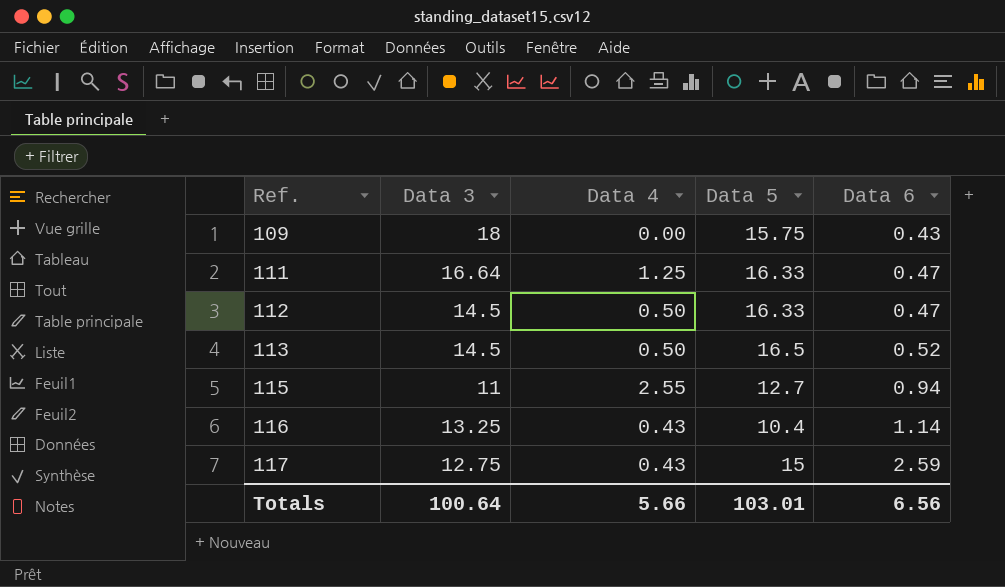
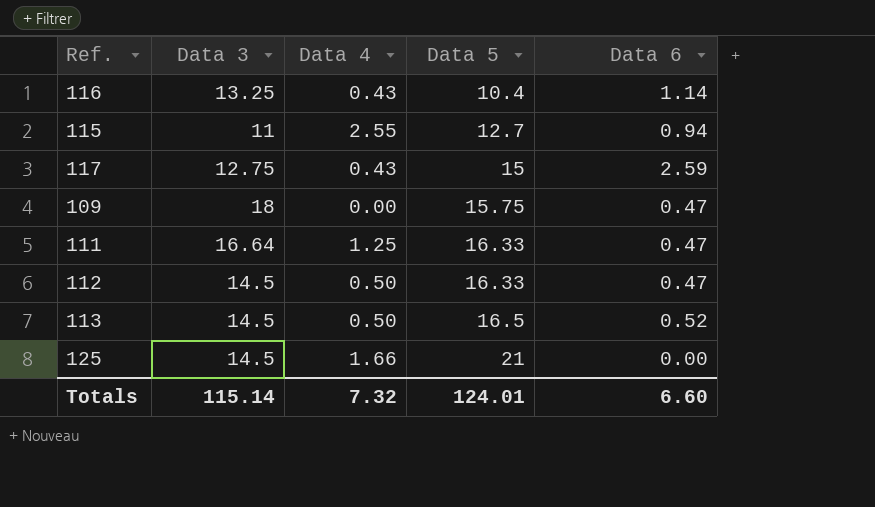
row order: Ref. ascending -> Data 5 ascending
109 | Data 6: 0.43 -> 0.47
row 125: none -> 14.5 | 1.66 | 21 | 0.00
Totals | Data 3: 100.64 -> 115.14
Totals | Data 4: 5.66 -> 7.32
Totals | Data 5: 103.01 -> 124.01
Totals | Data 6: 6.56 -> 6.60

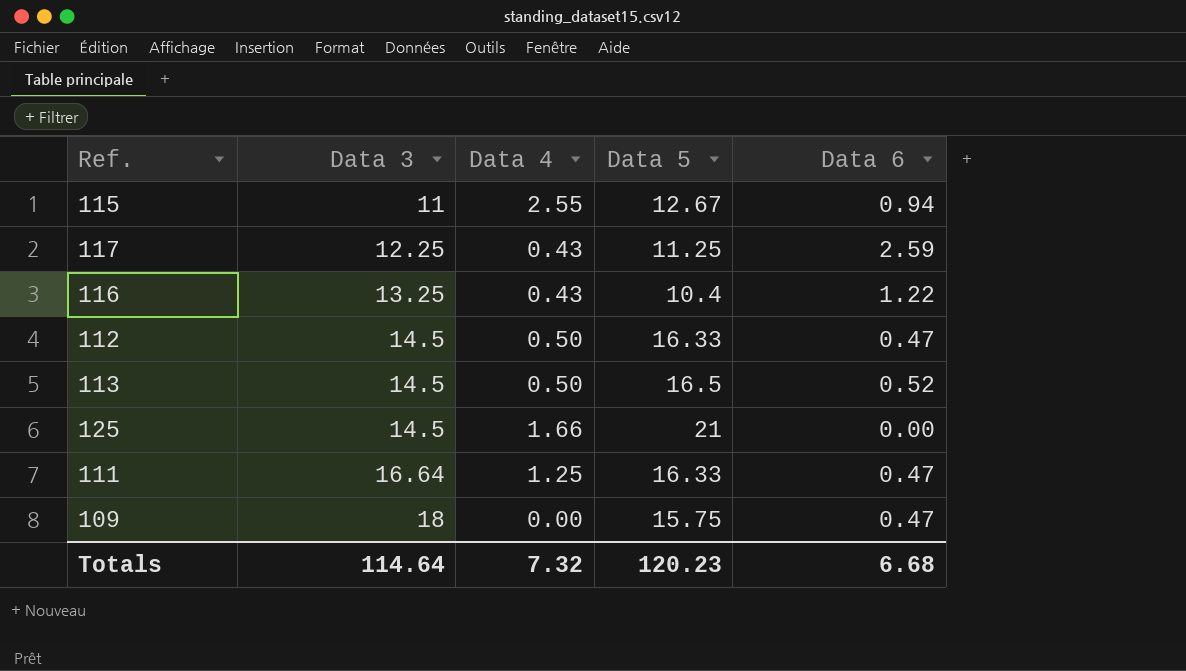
row order: Data 5 ascending -> Data 3 ascending
115 | Data 5: 12.7 -> 12.67
117 | Data 3: 12.75 -> 12.25
117 | Data 5: 15 -> 11.25
116 | Data 6: 1.14 -> 1.22
Totals | Data 3: 115.14 -> 114.64
Totals | Data 5: 124.01 -> 120.23
Totals | Data 6: 6.60 -> 6.68

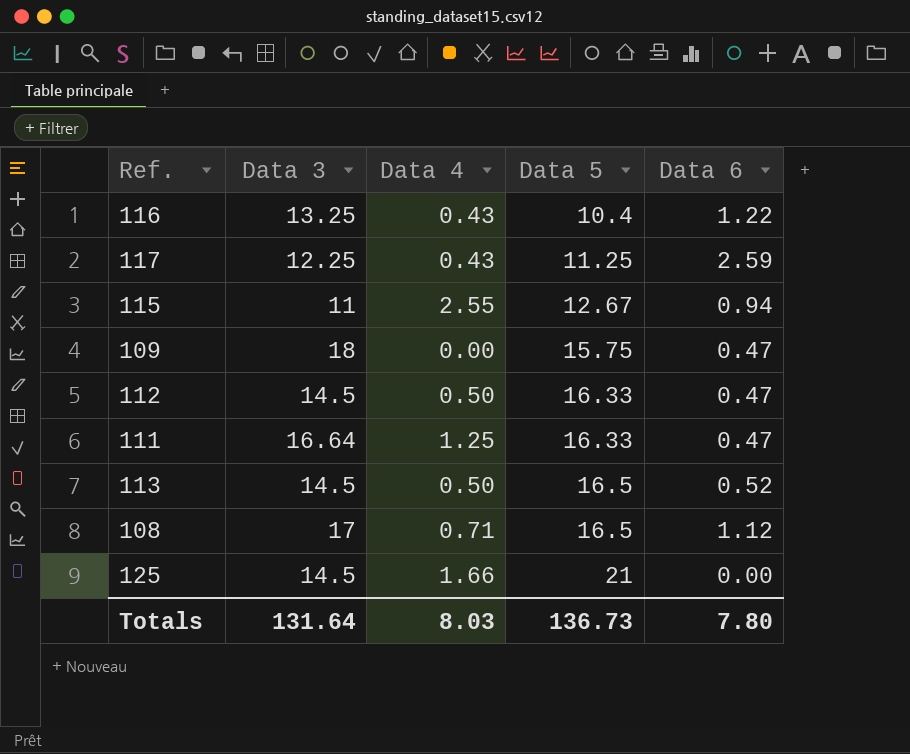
row order: Data 3 ascending -> Data 5 ascending
row 108: none -> 17 | 0.71 | 16.5 | 1.12
Totals | Data 3: 114.64 -> 131.64
Totals | Data 4: 7.32 -> 8.03
Totals | Data 5: 120.23 -> 136.73
Totals | Data 6: 6.68 -> 7.80

